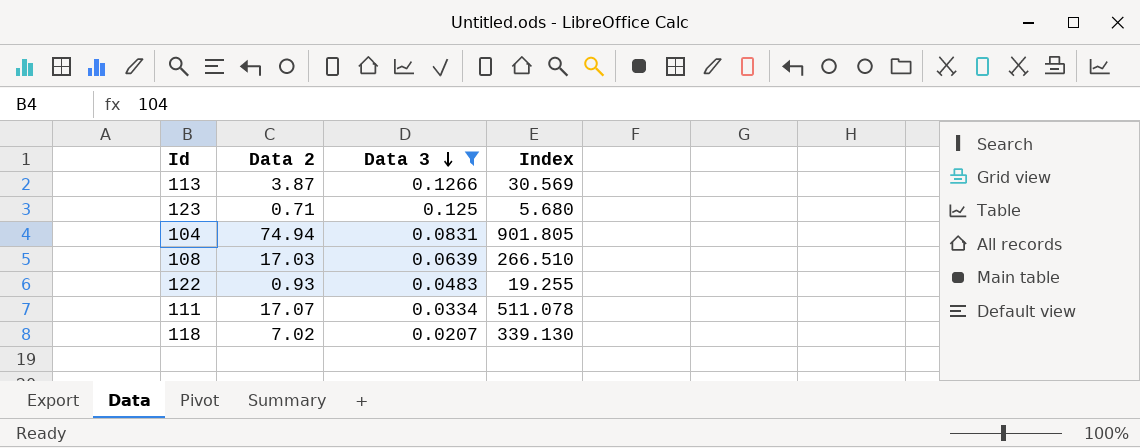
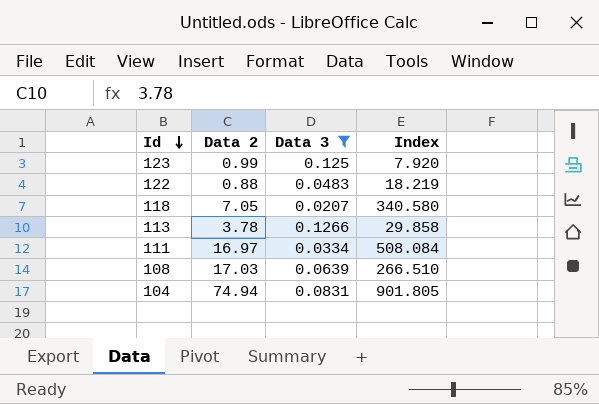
row order: Data 3 descending -> Id descending
123 | Data 2: 0.71 -> 0.99
123 | Index: 5.680 -> 7.920
122 | Data 2: 0.93 -> 0.88
122 | Index: 19.255 -> 18.219
118 | Data 2: 7.02 -> 7.05
118 | Index: 339.130 -> 340.580
113 | Data 2: 3.87 -> 3.78
113 | Index: 30.569 -> 29.858
111 | Data 2: 17.07 -> 16.97
111 | Index: 511.078 -> 508.084

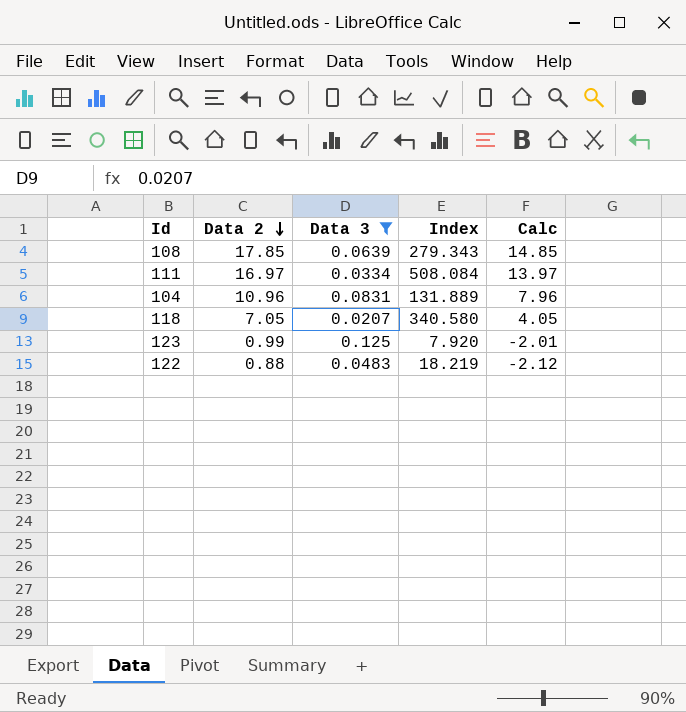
row order: Id descending -> Data 2 descending
column Calc | formula: none -> [Data 2] - 3
row 113: 3.78 | 0.1266 | 29.858 -> none
108 | Data 2: 17.03 -> 17.85
108 | Index: 266.510 -> 279.343
104 | Data 2: 74.94 -> 10.96
104 | Index: 901.805 -> 131.889

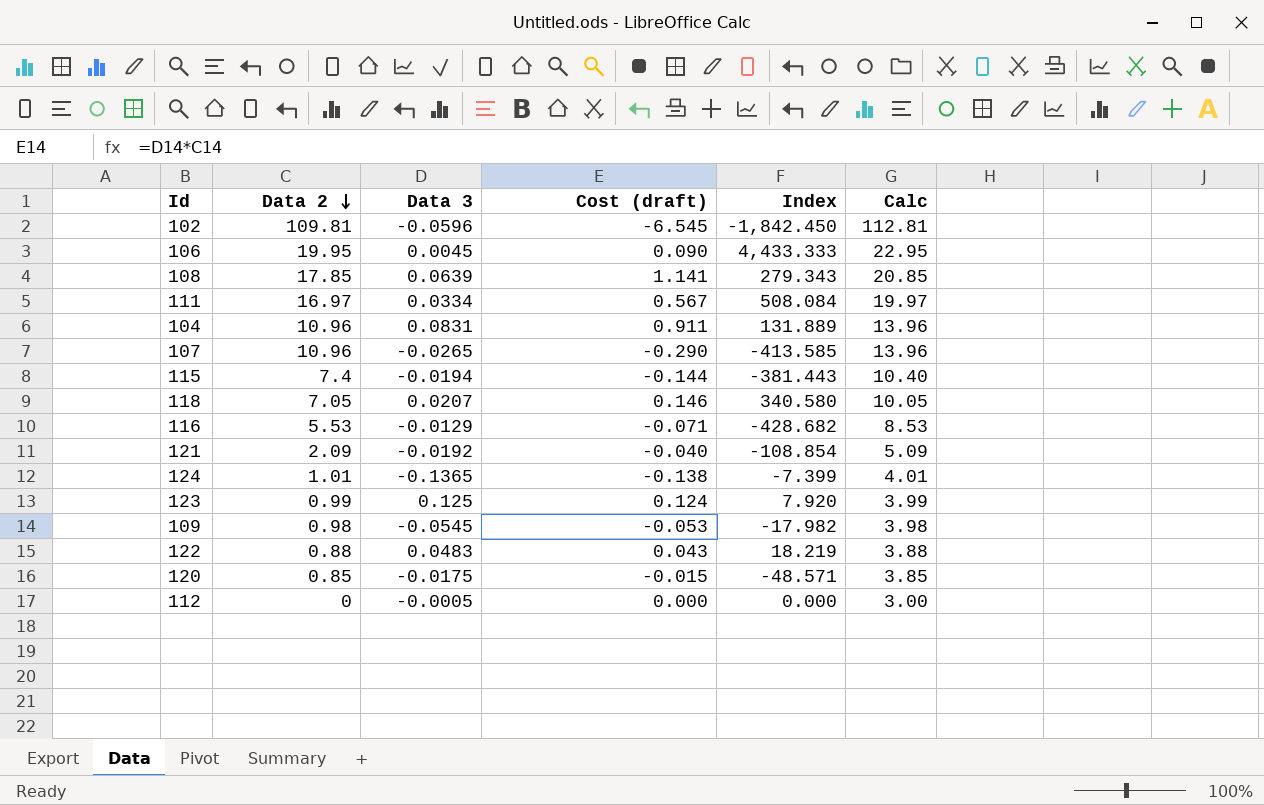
filter: Data 3 >= 0.0207 -> none
column Cost (draft) | formula: none -> [Data 2] * [Data 3]
column Calc | formula: [Data 2] - 3 -> [Data 2] + 3

